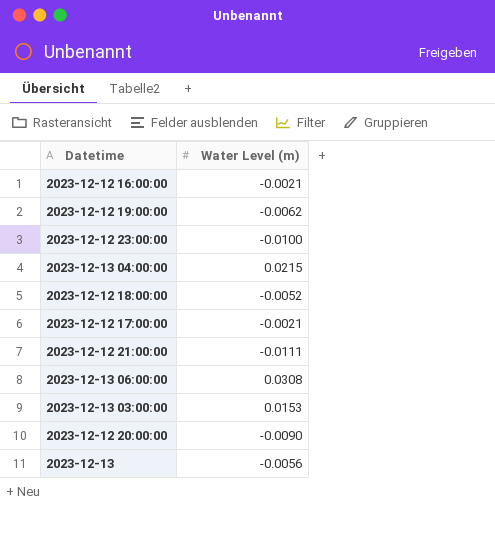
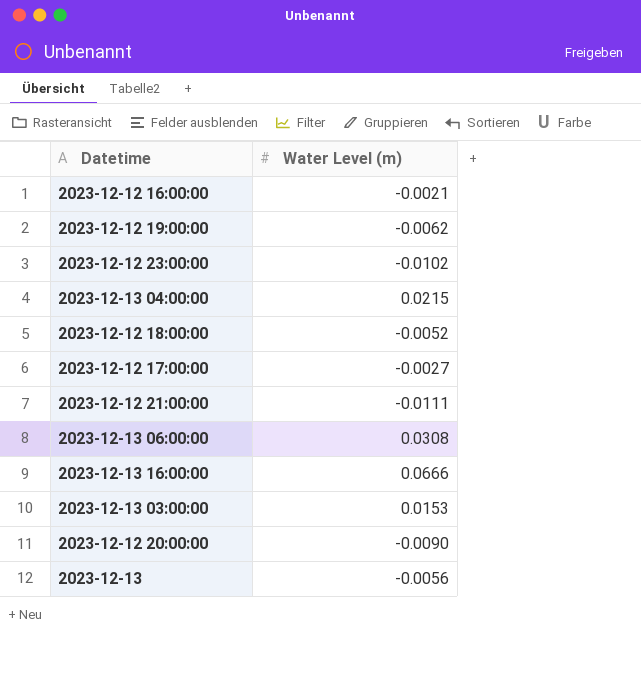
2023-12-12 23:00:00 | Water Level (m): -0.0100 -> -0.0102
2023-12-12 17:00:00 | Water Level (m): -0.0021 -> -0.0027
row 2023-12-13 16:00:00: none -> 0.0666

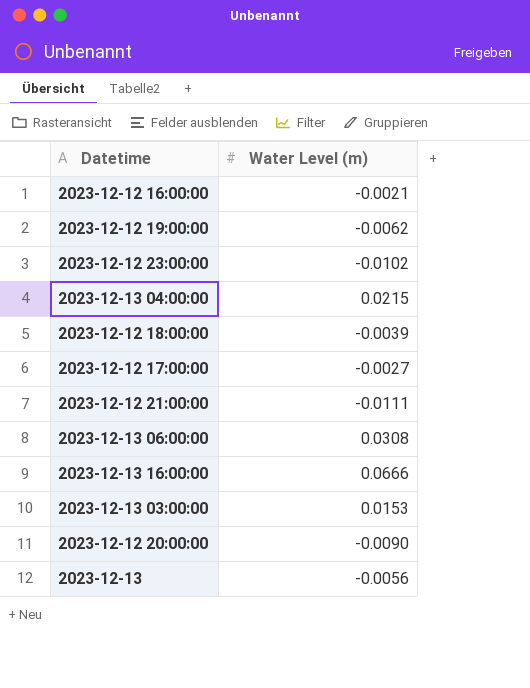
2023-12-12 18:00:00 | Water Level (m): -0.0052 -> -0.0039

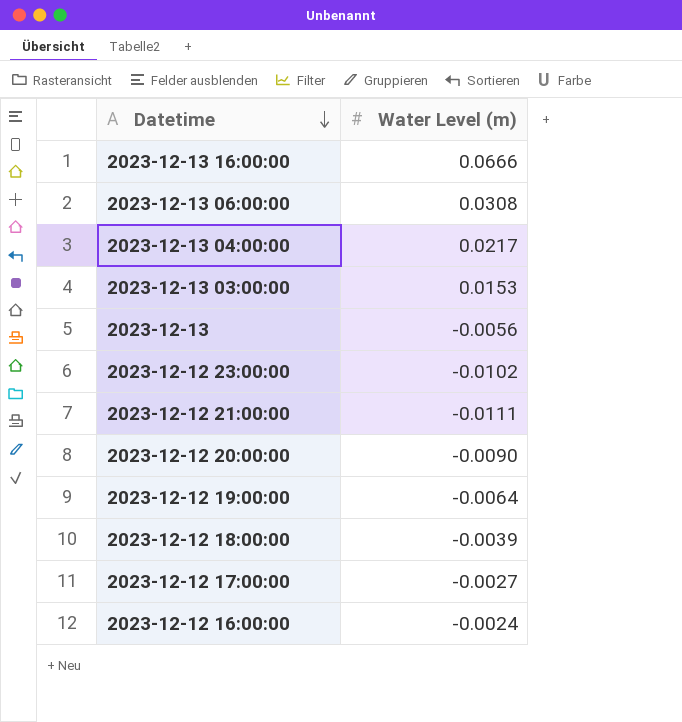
row order: none -> Datetime descending
2023-12-13 04:00:00 | Water Level (m): 0.0215 -> 0.0217
2023-12-12 19:00:00 | Water Level (m): -0.0062 -> -0.0064
2023-12-12 16:00:00 | Water Level (m): -0.0021 -> -0.0024

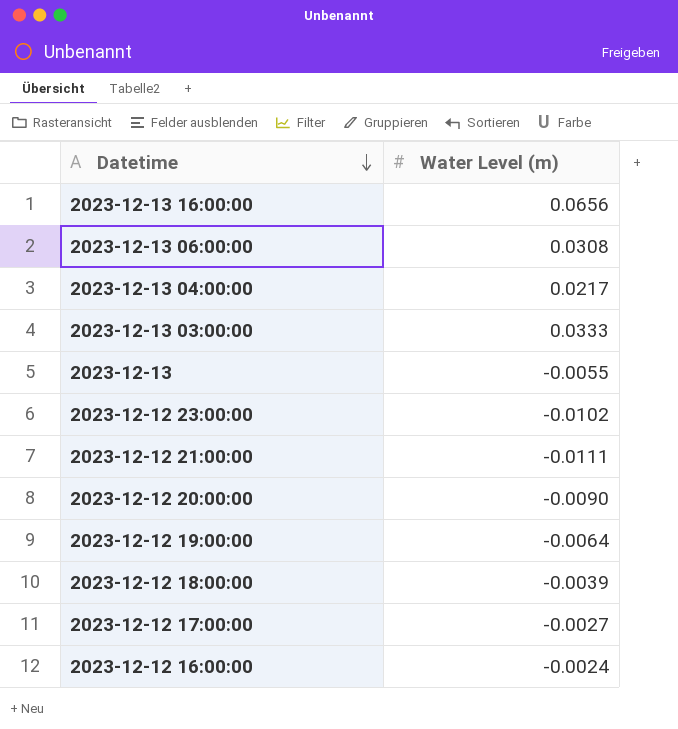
2023-12-13 16:00:00 | Water Level (m): 0.0666 -> 0.0656
2023-12-13 03:00:00 | Water Level (m): 0.0153 -> 0.0333
2023-12-13 | Water Level (m): -0.0056 -> -0.0055

